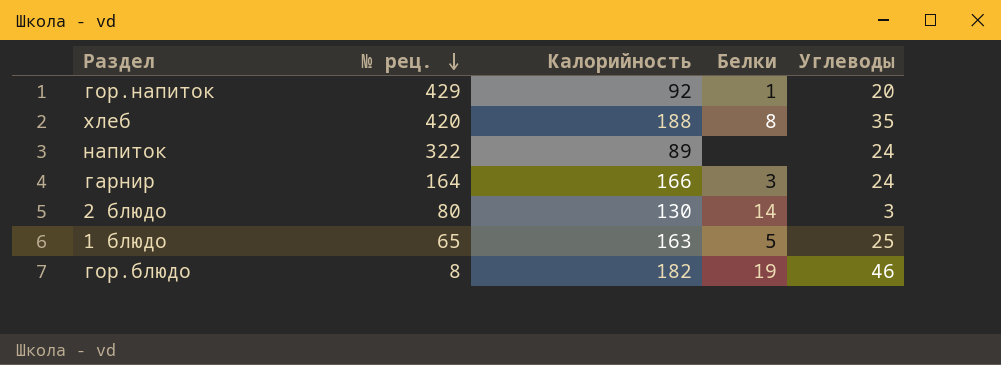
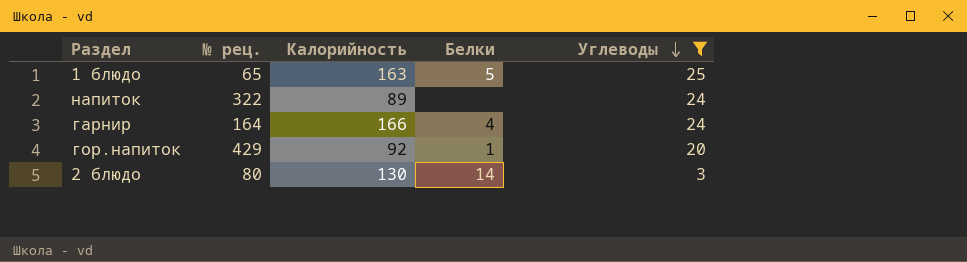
filter: none -> Углеводы <= 25
row order: № рец. descending -> Углеводы descending
гарнир | Белки: 3 -> 4

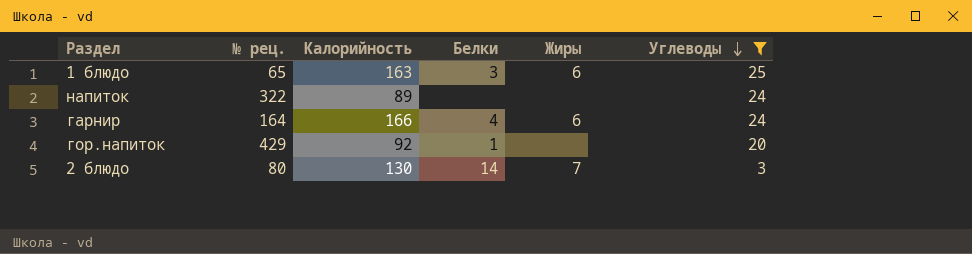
column Жиры | position: none -> 5
1 блюдо | Белки: 5 -> 3

